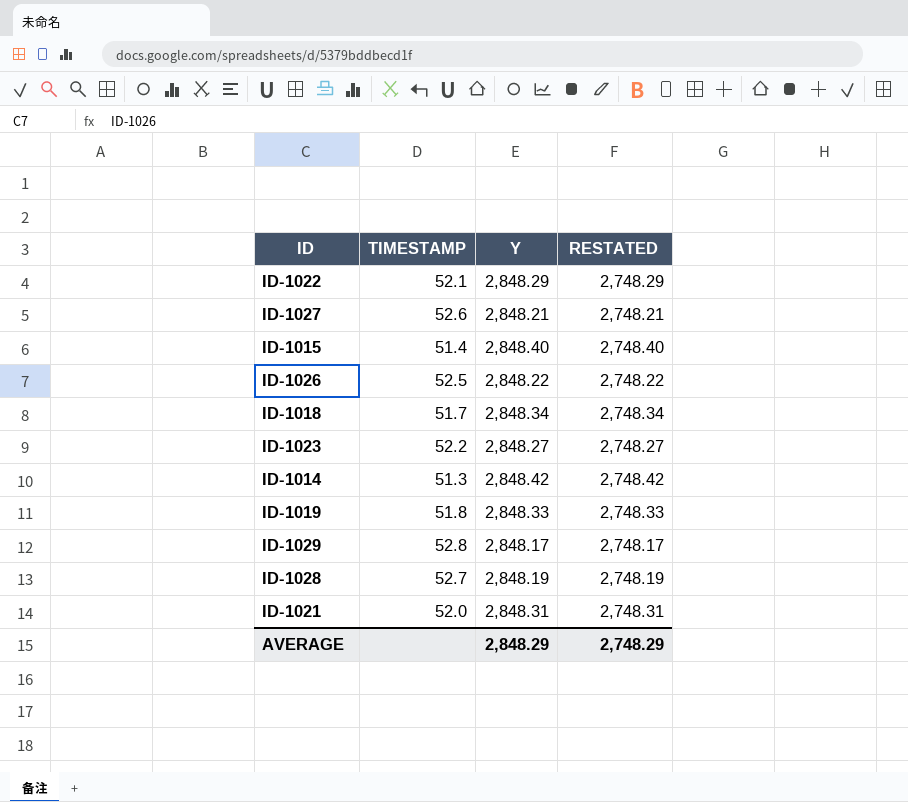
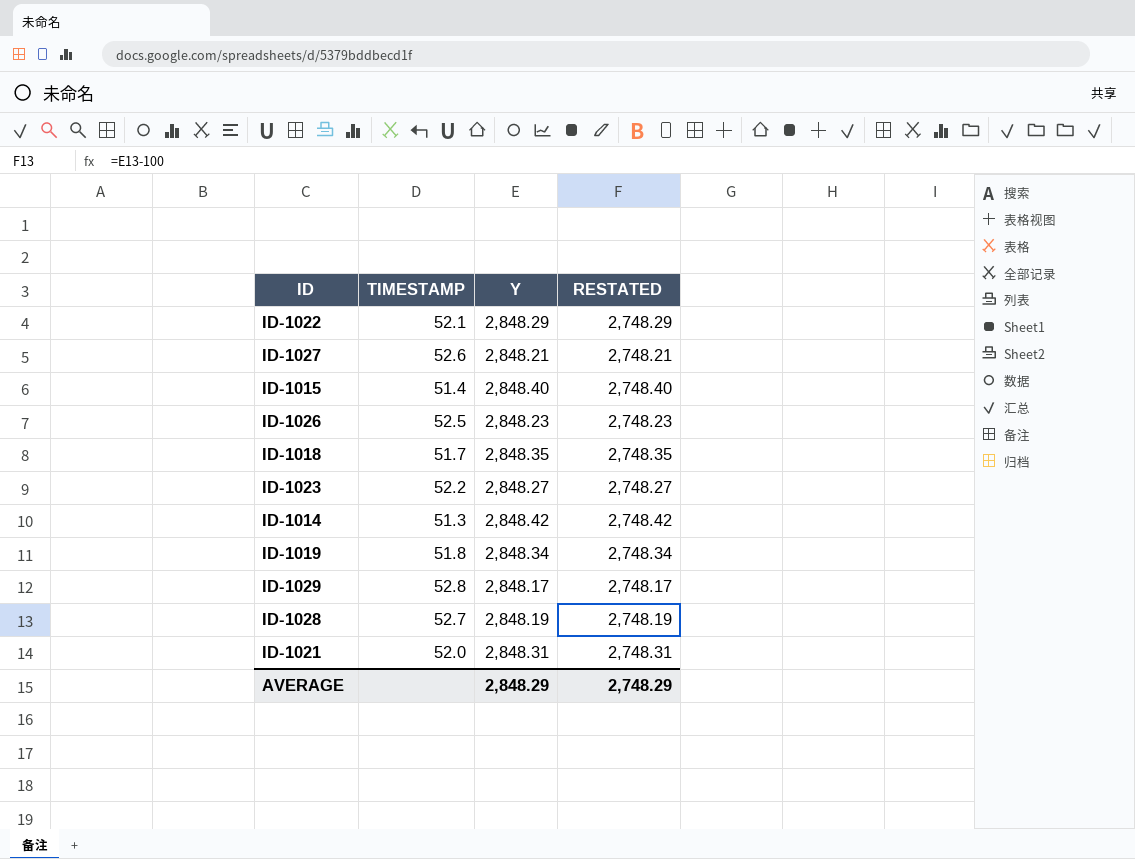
ID-1026 | Y: 2,848.22 -> 2,848.23
ID-1026 | RESTATED: 2,748.22 -> 2,748.23
ID-1018 | Y: 2,848.34 -> 2,848.35
ID-1018 | RESTATED: 2,748.34 -> 2,748.35
ID-1019 | Y: 2,848.33 -> 2,848.34
ID-1019 | RESTATED: 2,748.33 -> 2,748.34

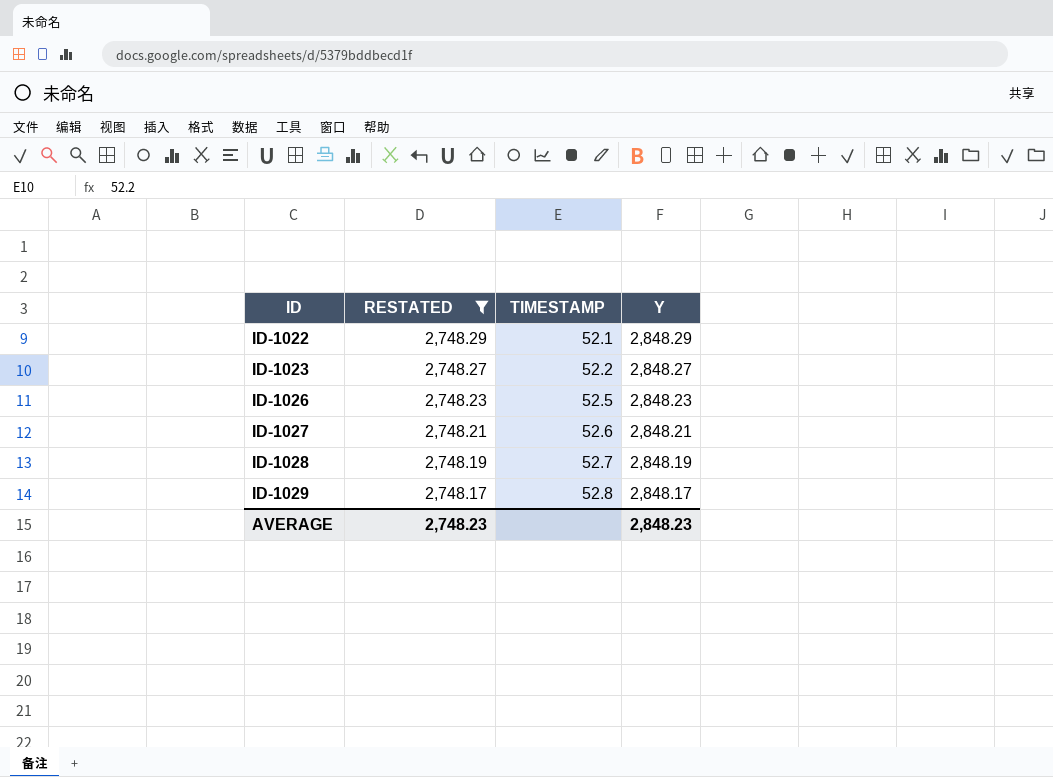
filter: none -> RESTATED <= 2,748.29
row order: none -> ID ascending
column RESTATED | position: 4 -> 2
AVERAGE | RESTATED: 2,748.29 -> 2,748.23
AVERAGE | Y: 2,848.29 -> 2,848.23

